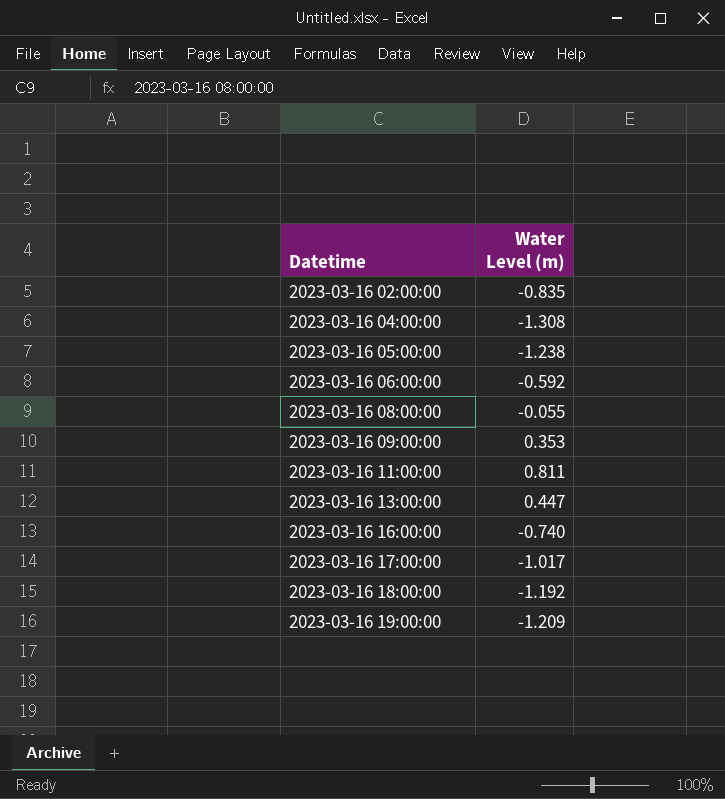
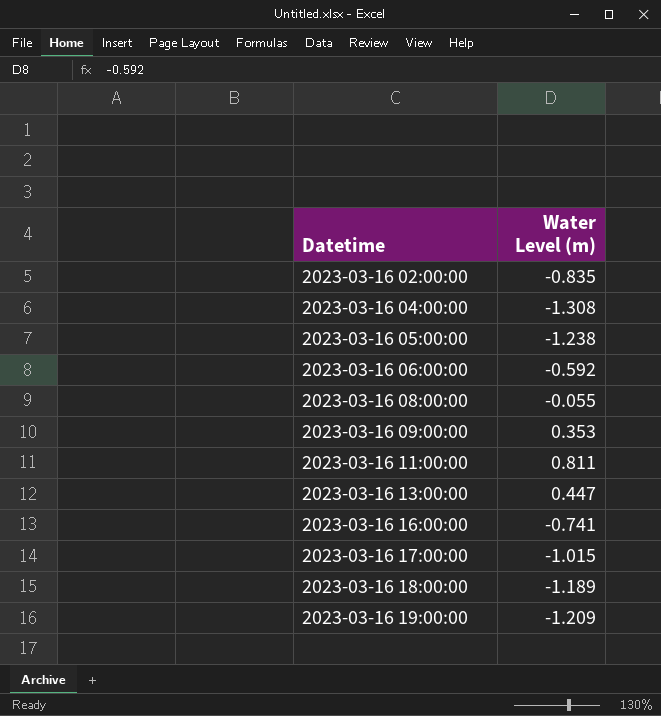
2023-03-16 16:00:00 | Water Level (m): -0.740 -> -0.741
2023-03-16 17:00:00 | Water Level (m): -1.017 -> -1.015
2023-03-16 18:00:00 | Water Level (m): -1.192 -> -1.189

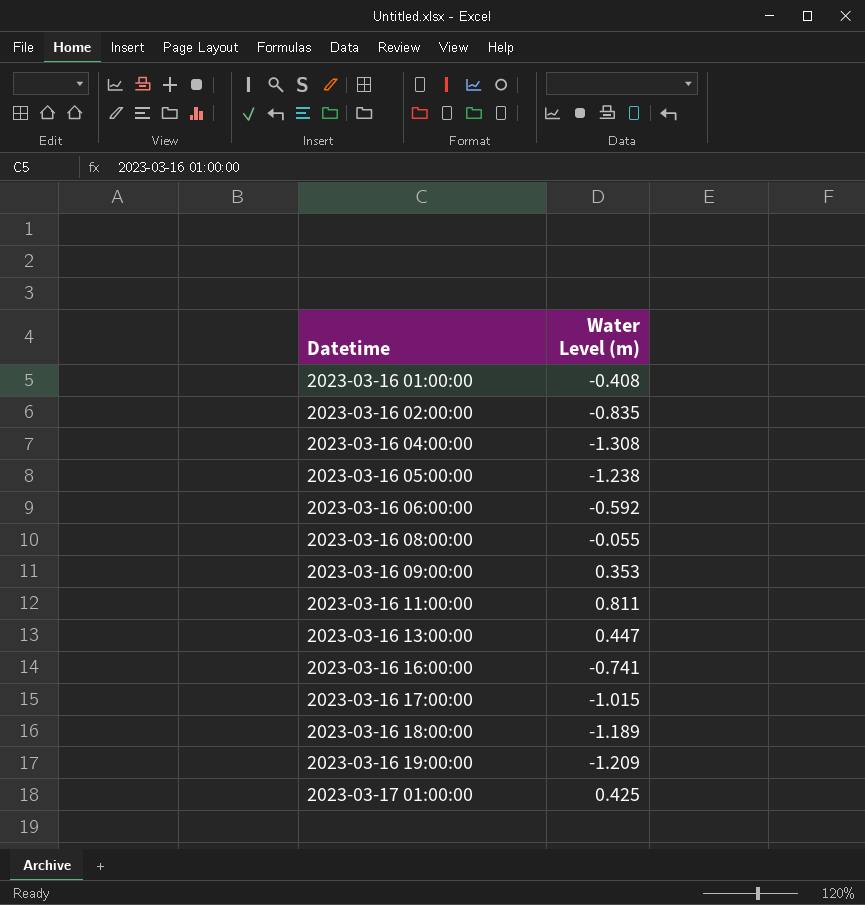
row 2023-03-16 01:00:00: none -> -0.408
row 2023-03-17 01:00:00: none -> 0.425

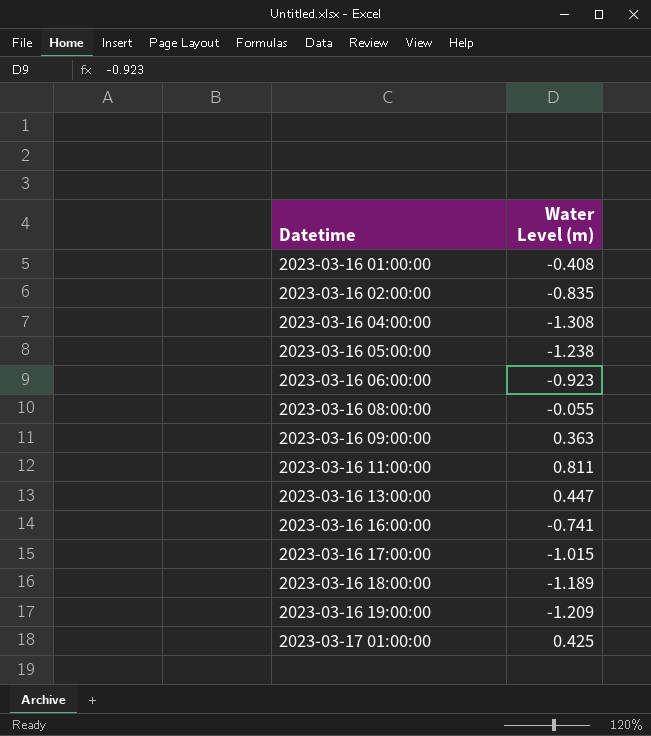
2023-03-16 06:00:00 | Water Level (m): -0.592 -> -0.923
2023-03-16 09:00:00 | Water Level (m): 0.353 -> 0.363

